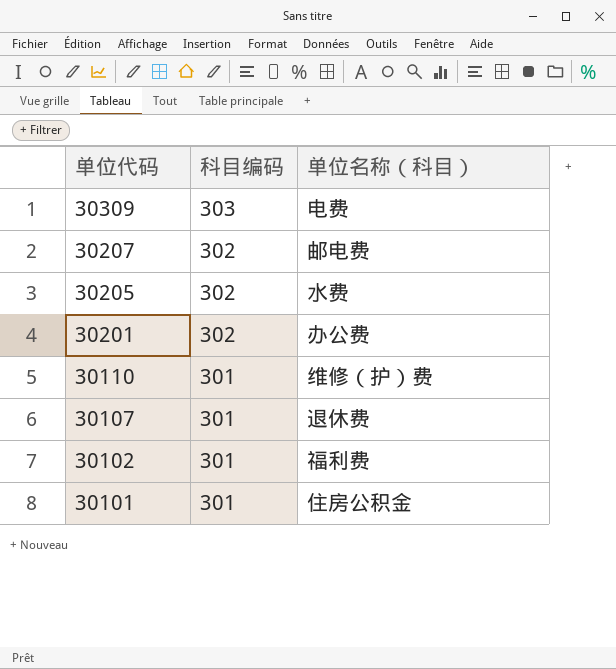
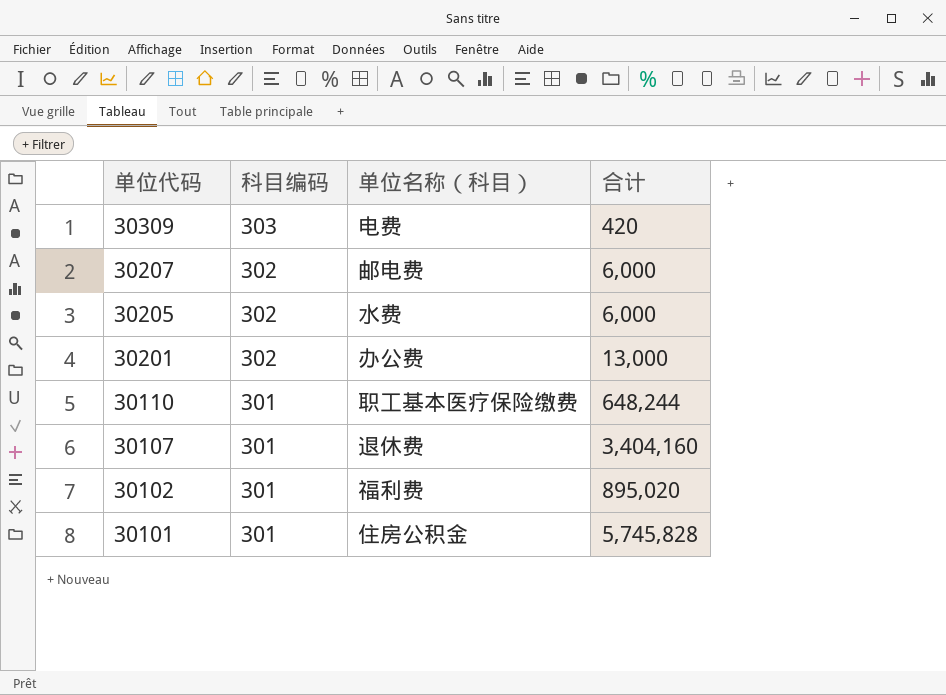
column 合计 | position: none -> 4
30110 | 单位名称（科目）: 维修（护）费 -> 职工基本医疗保险缴费

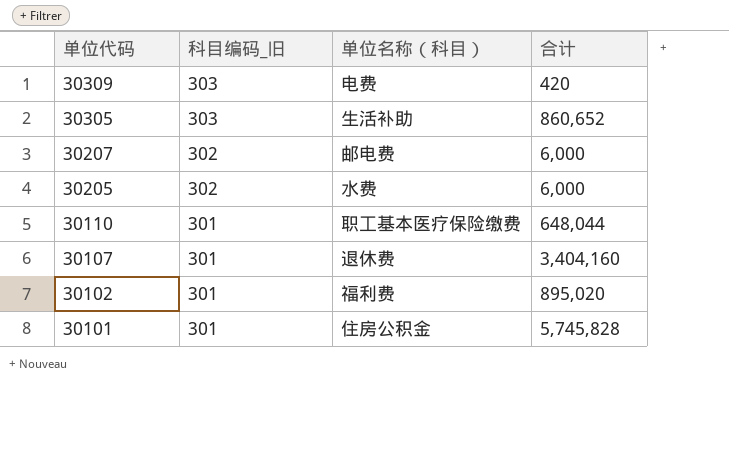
column name: 科目编码 -> 科目编码_旧
row 30201: 302 | 办公费 | 13,000 -> none
row 30305: none -> 303 | 生活补助 | 860,652
30110 | 合计: 648,244 -> 648,044

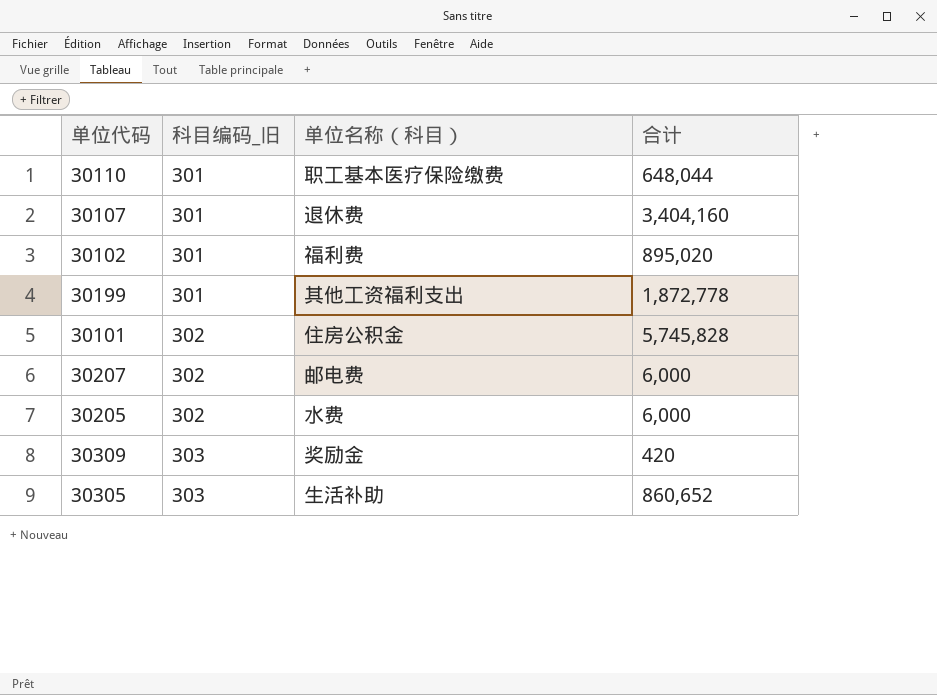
row order: 单位代码 descending -> 科目编码_旧 ascending
row 30199: none -> 301 | 其他工资福利支出 | 1,872,778
30101 | 科目编码_旧: 301 -> 302
30309 | 单位名称（科目）: 电费 -> 奖励金

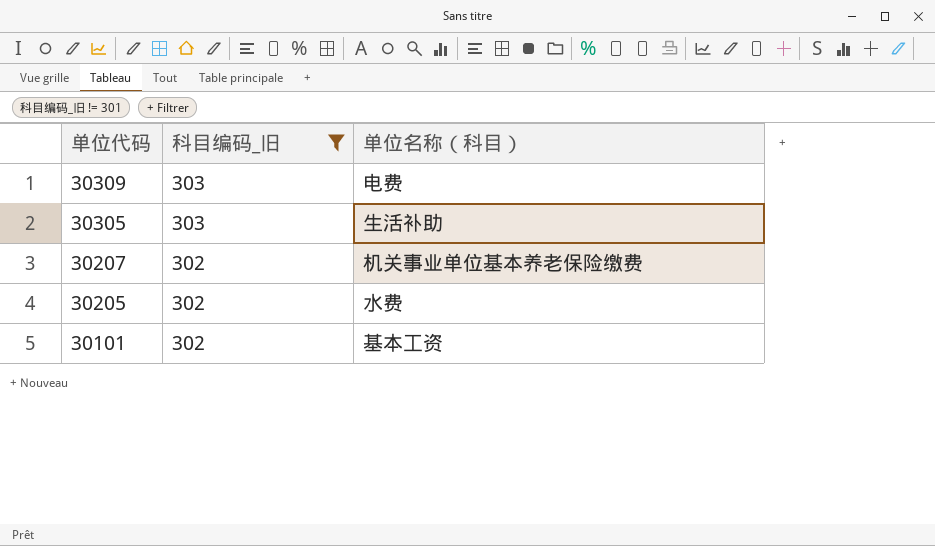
filter: none -> 科目编码_旧 != 301
row order: 科目编码_旧 ascending -> 单位代码 descending
column 合计 | position: 4 -> none
30309 | 单位名称（科目）: 奖励金 -> 电费
30207 | 单位名称（科目）: 邮电费 -> 机关事业单位基本养老保险缴费
30101 | 单位名称（科目）: 住房公积金 -> 基本工资

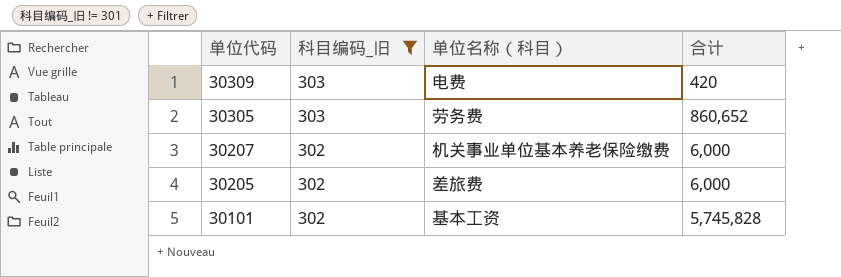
column 合计 | position: none -> 4
30305 | 单位名称（科目）: 生活补助 -> 劳务费
30205 | 单位名称（科目）: 水费 -> 差旅费

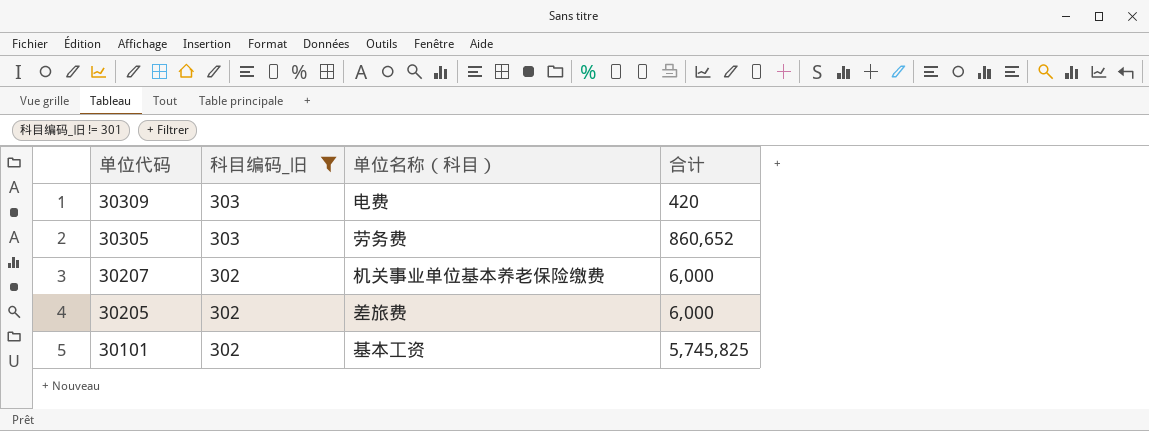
30101 | 合计: 5,745,828 -> 5,745,825

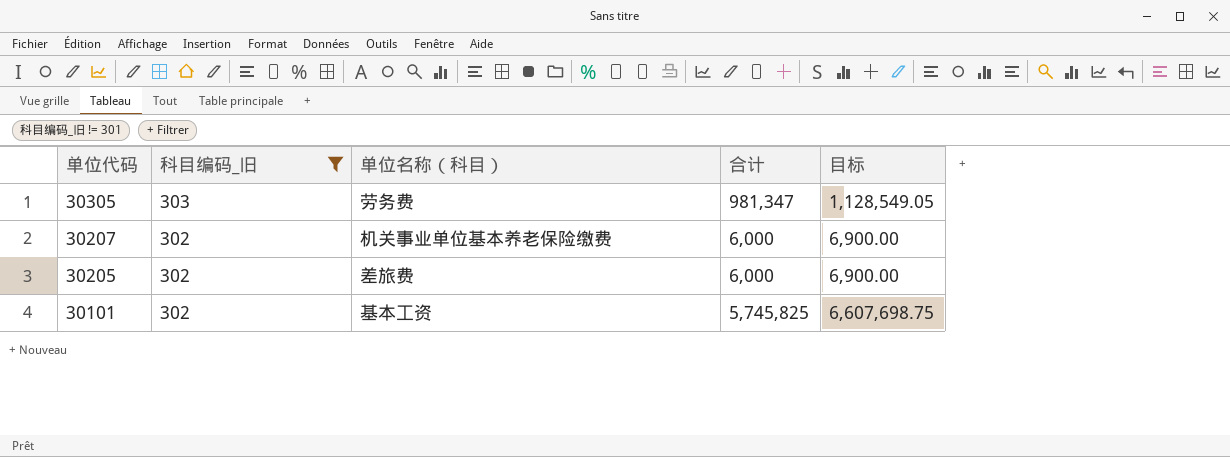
column 目标 | formula: none -> [合计] * 1.15
row 30309: 303 | 电费 | 420 -> none
30305 | 合计: 860,652 -> 981,347

